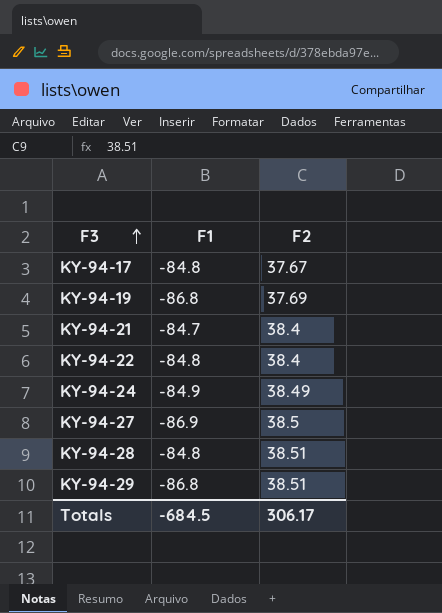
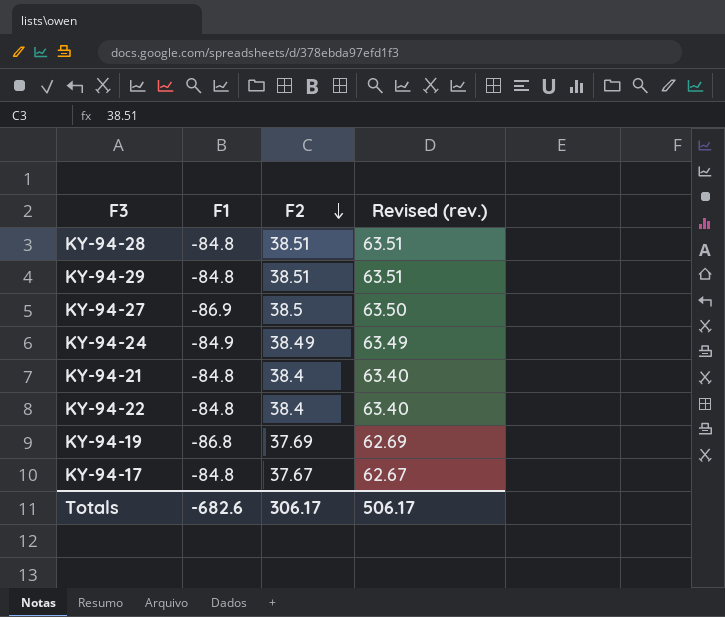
row order: F3 ascending -> F2 descending
column Revised (rev.) | formula: none -> [F2] + 25
KY-94-29 | F1: -86.8 -> -84.8
KY-94-21 | F1: -84.7 -> -84.8
Totals | F1: -684.5 -> -682.6

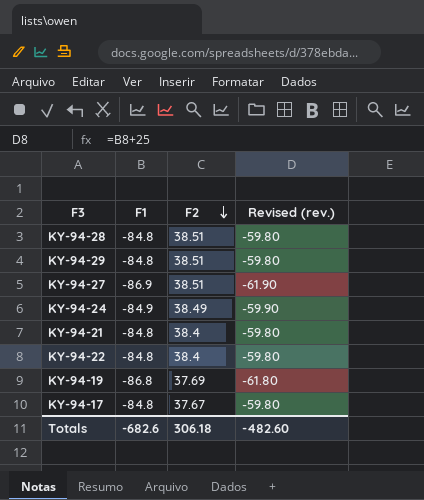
column Revised (rev.) | formula: [F2] + 25 -> [F1] + 25
KY-94-27 | F2: 38.5 -> 38.51
Totals | F2: 306.17 -> 306.18
Totals | Revised (rev.): 506.17 -> -482.60

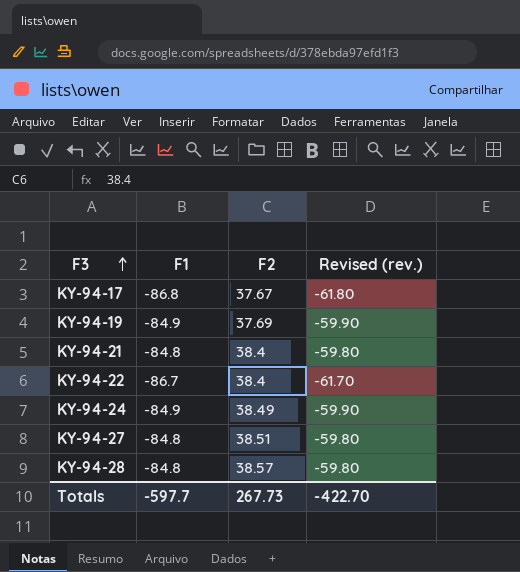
row order: F2 descending -> F3 ascending
row KY-94-29: -84.8 | 38.51 | -59.80 -> none
KY-94-17 | F1: -84.8 -> -86.8
KY-94-17 | Revised (rev.): -59.80 -> -61.80
KY-94-19 | F1: -86.8 -> -84.9
KY-94-19 | Revised (rev.): -61.80 -> -59.90
KY-94-22 | F1: -84.8 -> -86.7
KY-94-22 | Revised (rev.): -59.80 -> -61.70
KY-94-27 | F1: -86.9 -> -84.8
KY-94-27 | Revised (rev.): -61.90 -> -59.80
KY-94-28 | F2: 38.51 -> 38.57
Totals | F1: -682.6 -> -597.7
Totals | F2: 306.18 -> 267.73
Totals | Revised (rev.): -482.60 -> -422.70

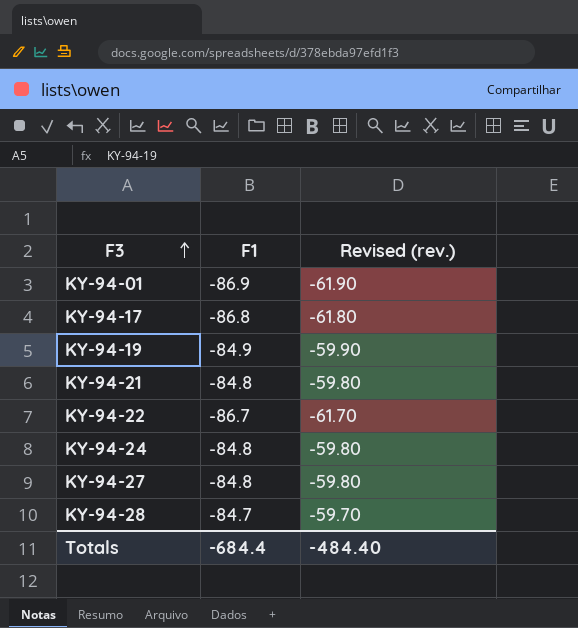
column F2 | position: 3 -> none
row KY-94-01: none -> -86.9 | -61.90
KY-94-24 | F1: -84.9 -> -84.8
KY-94-24 | Revised (rev.): -59.90 -> -59.80
KY-94-28 | F1: -84.8 -> -84.7
KY-94-28 | Revised (rev.): -59.80 -> -59.70
Totals | F1: -597.7 -> -684.4
Totals | Revised (rev.): -422.70 -> -484.40

